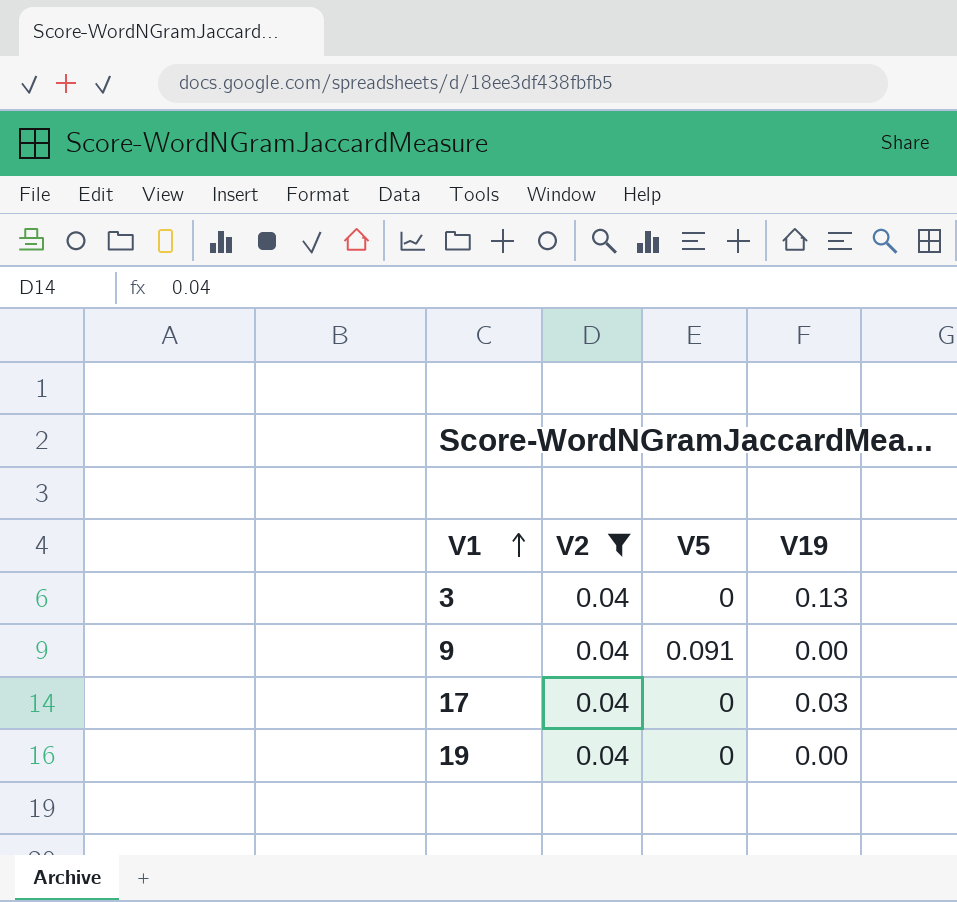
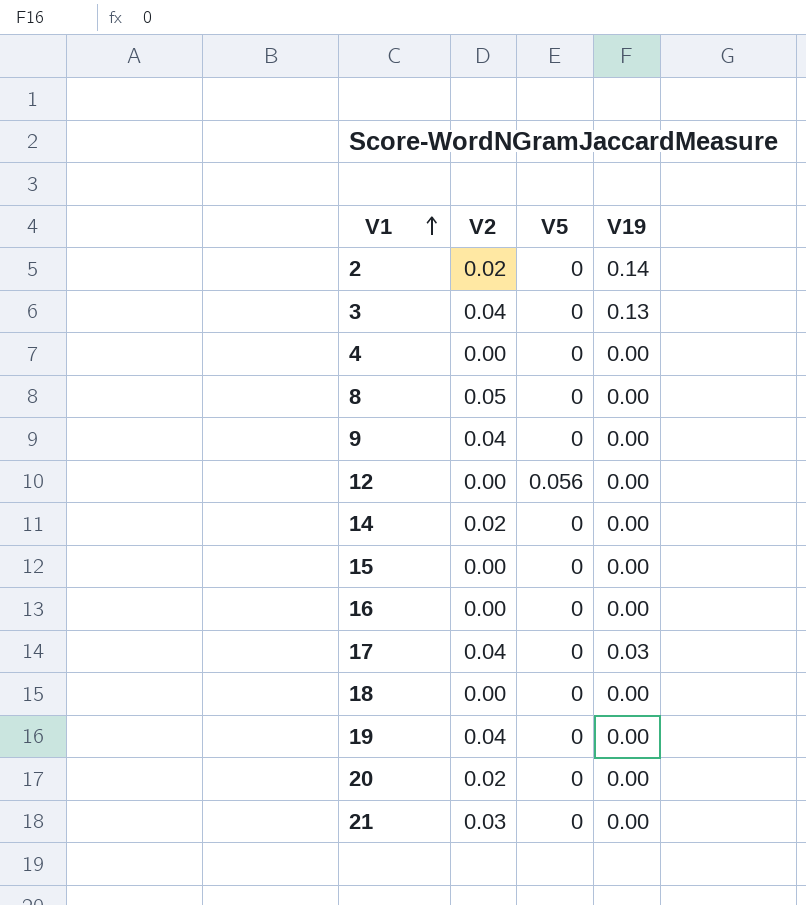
filter: V2 = 0.04 -> none
9 | V5: 0.091 -> 0

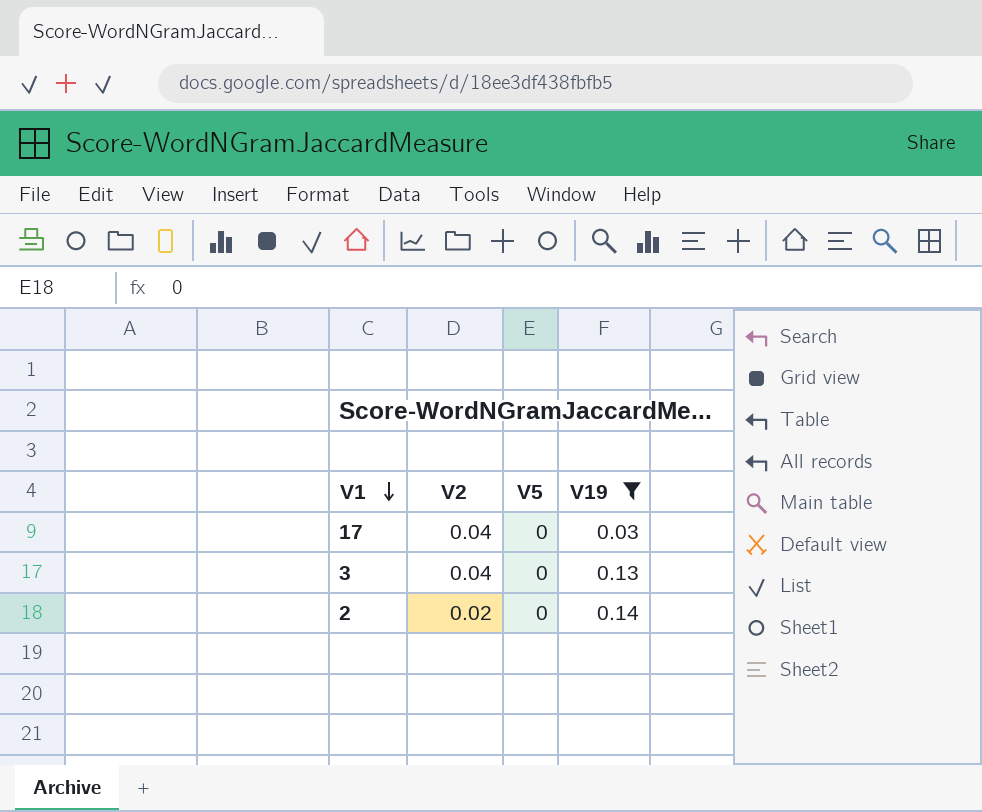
filter: none -> V19 != 0.00
row order: V1 ascending -> V1 descending

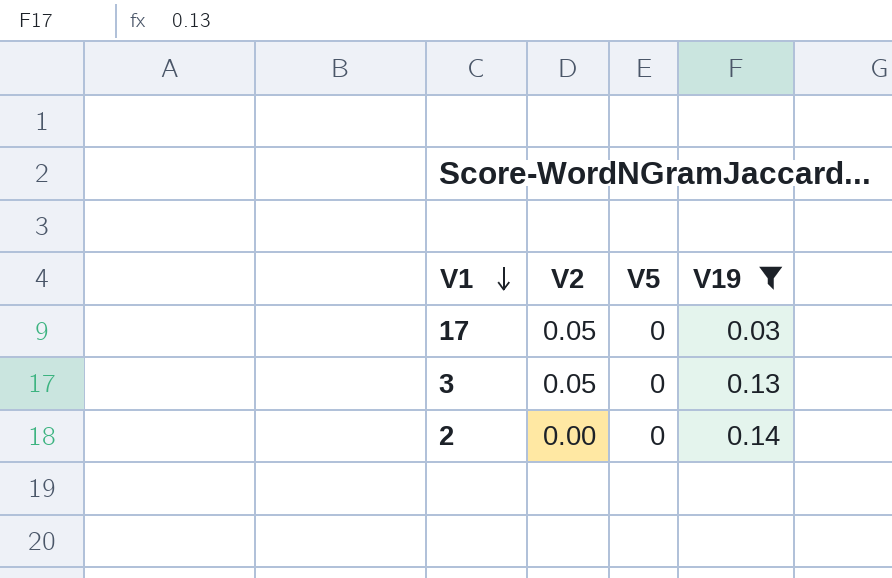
17 | V2: 0.04 -> 0.05
3 | V2: 0.04 -> 0.05
2 | V2: 0.02 -> 0.00

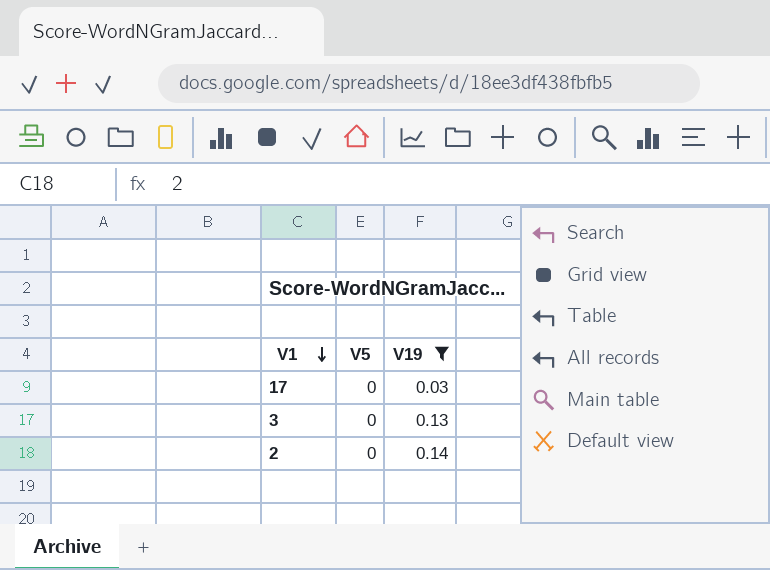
column V2 | position: 2 -> none

